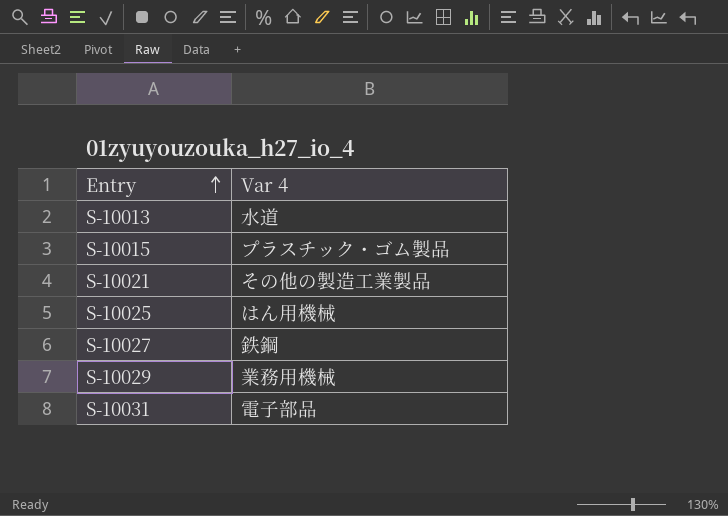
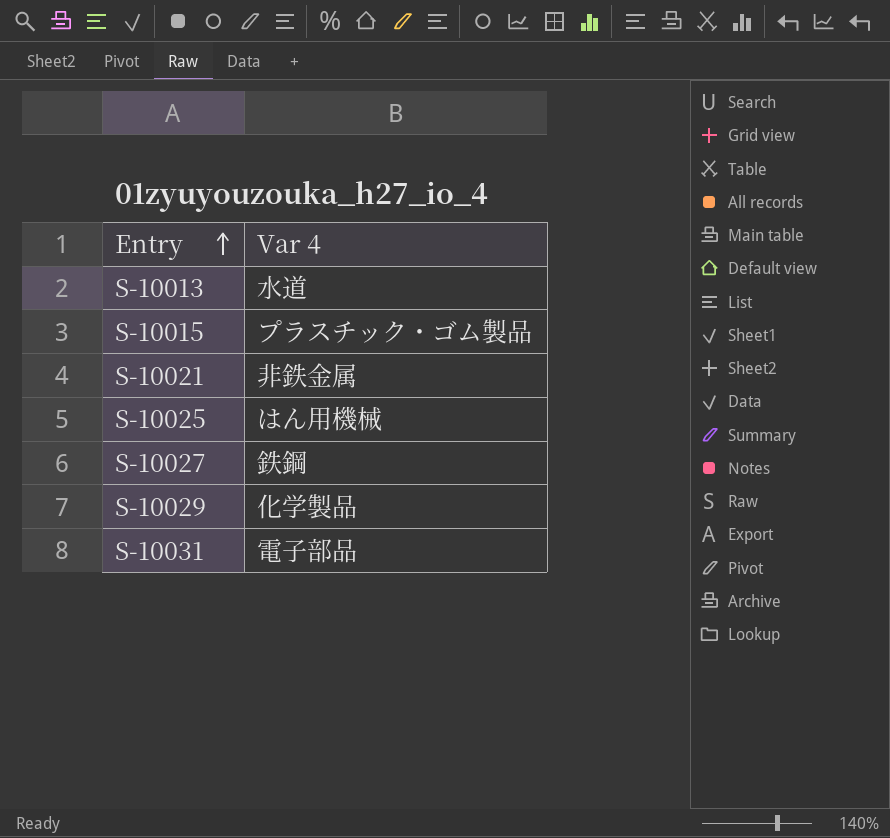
S-10021 | Var 4: その他の製造工業製品 -> 非鉄金属
S-10029 | Var 4: 業務用機械 -> 化学製品

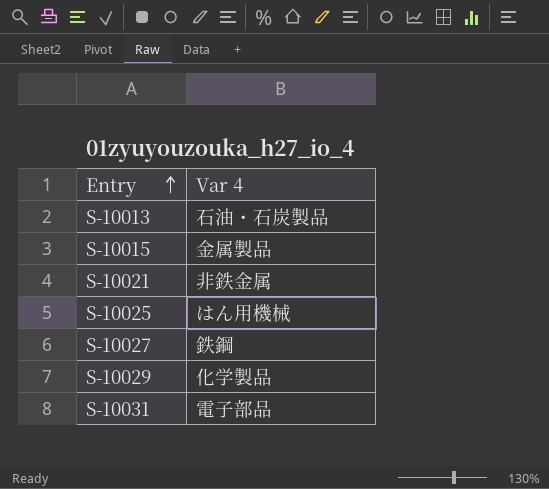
S-10013 | Var 4: 水道 -> 石油・石炭製品
S-10015 | Var 4: プラスチック・ゴム製品 -> 金属製品

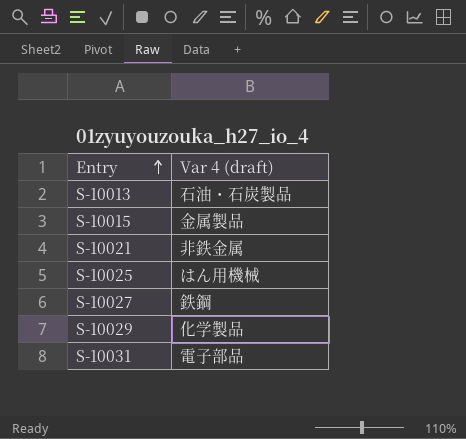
column name: Var 4 -> Var 4 (draft)

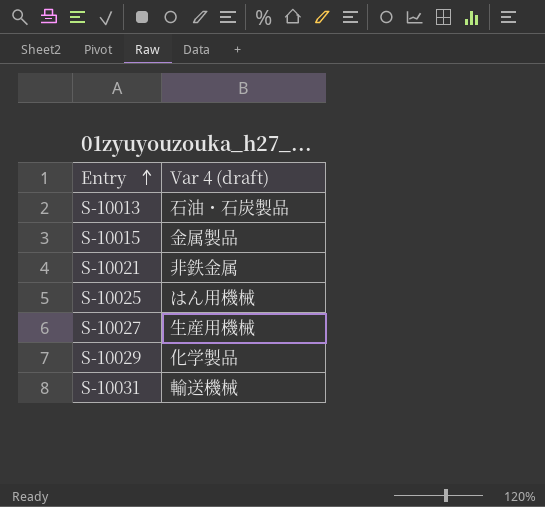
S-10027 | Var 4 (draft): 鉄鋼 -> 生産用機械
S-10031 | Var 4 (draft): 電子部品 -> 輸送機械

